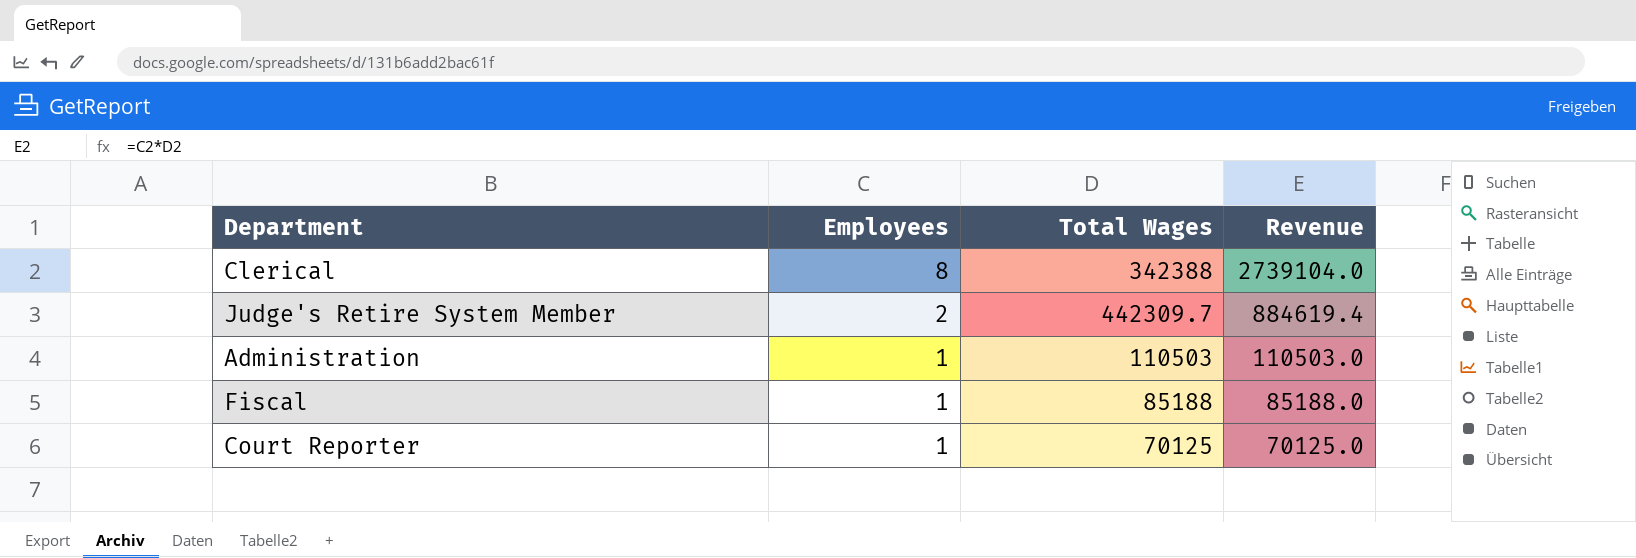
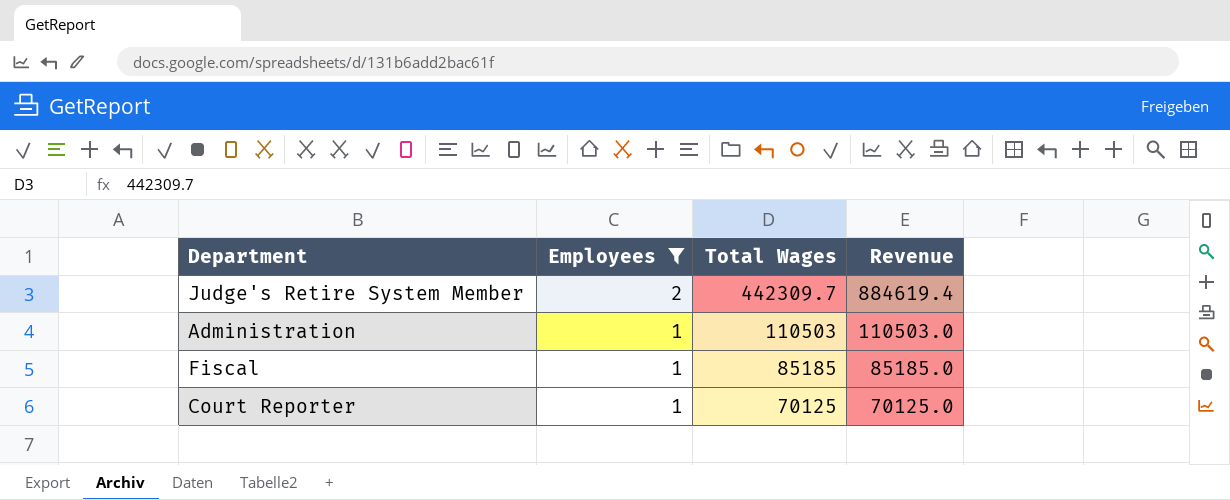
filter: none -> Employees != 8
Fiscal | Total Wages: 85188 -> 85185
Fiscal | Revenue: 85188.0 -> 85185.0

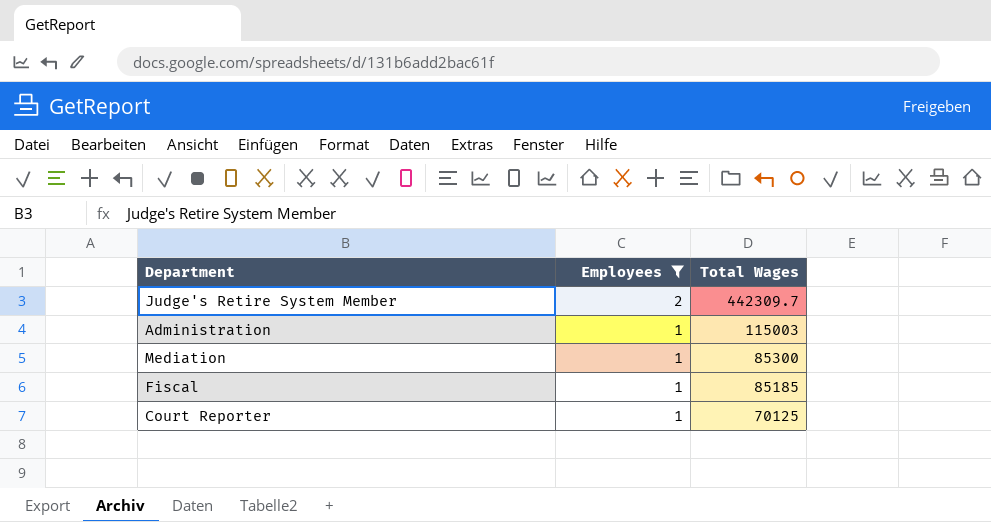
column Revenue | formula: [Employees] * [Total Wages] -> none
Administration | Total Wages: 110503 -> 115003
row Mediation: none -> 1 | 85300

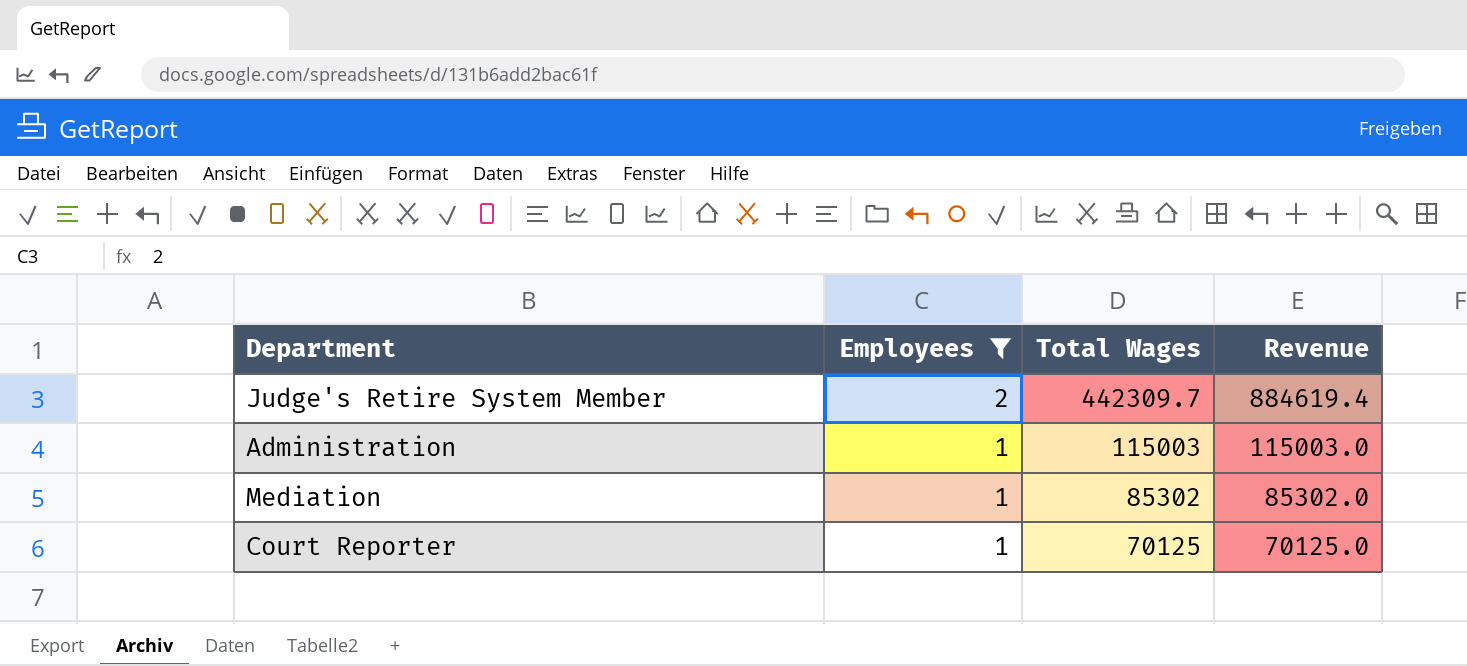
column Revenue | formula: none -> [Employees] * [Total Wages]
row Fiscal: 1 | 85185 -> none
Mediation | Total Wages: 85300 -> 85302

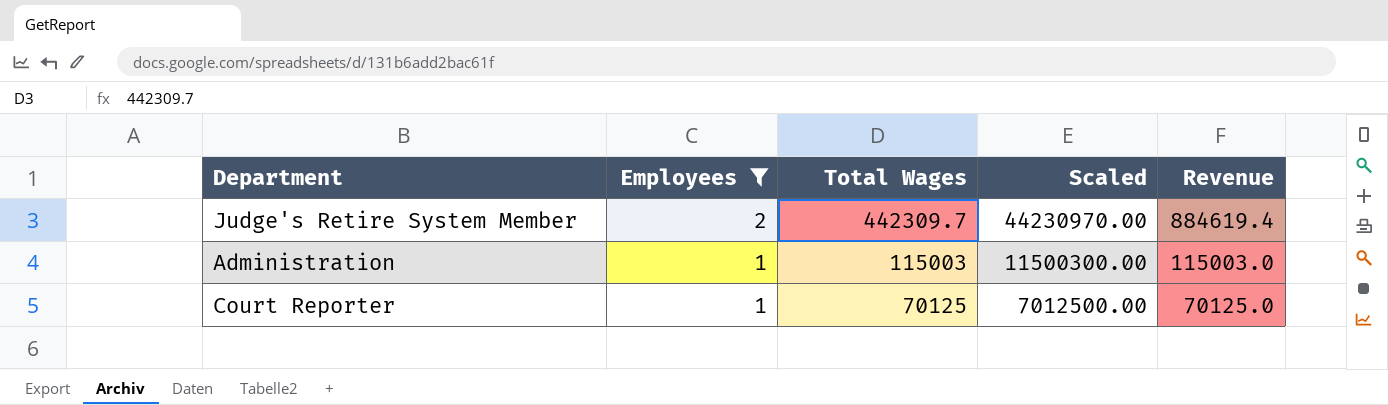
column Scaled | formula: none -> [Total Wages] * 100
row Mediation: 1 | 85302 | 85302.0 -> none

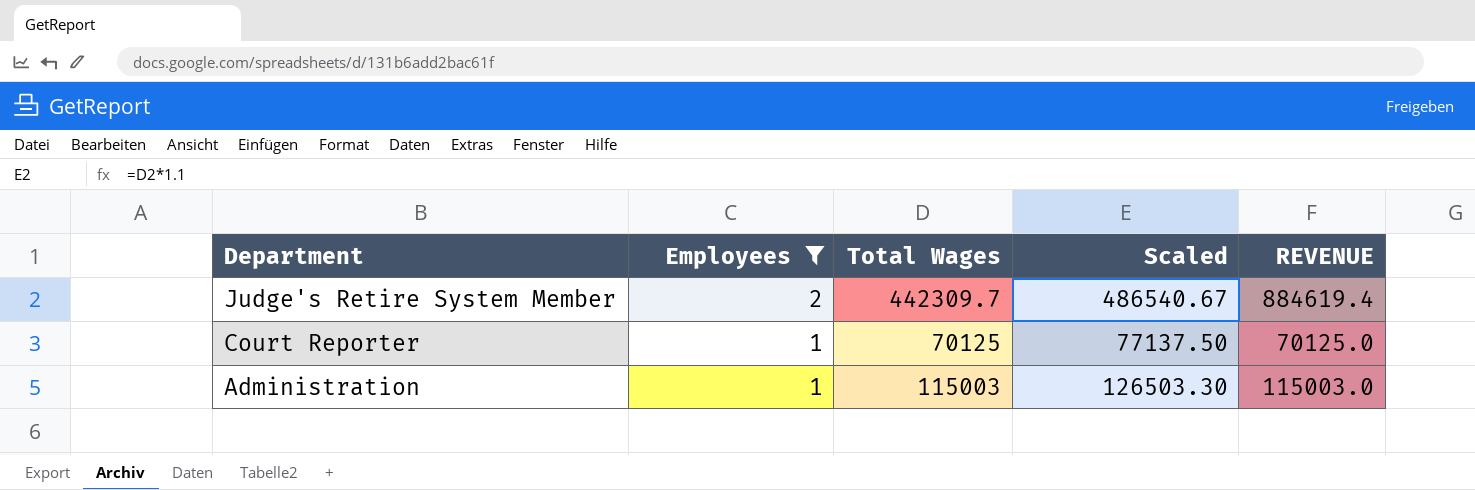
row order: Employees descending -> Department descending
column Scaled | formula: [Total Wages] * 100 -> [Total Wages] * 1.1
column name: Revenue -> REVENUE

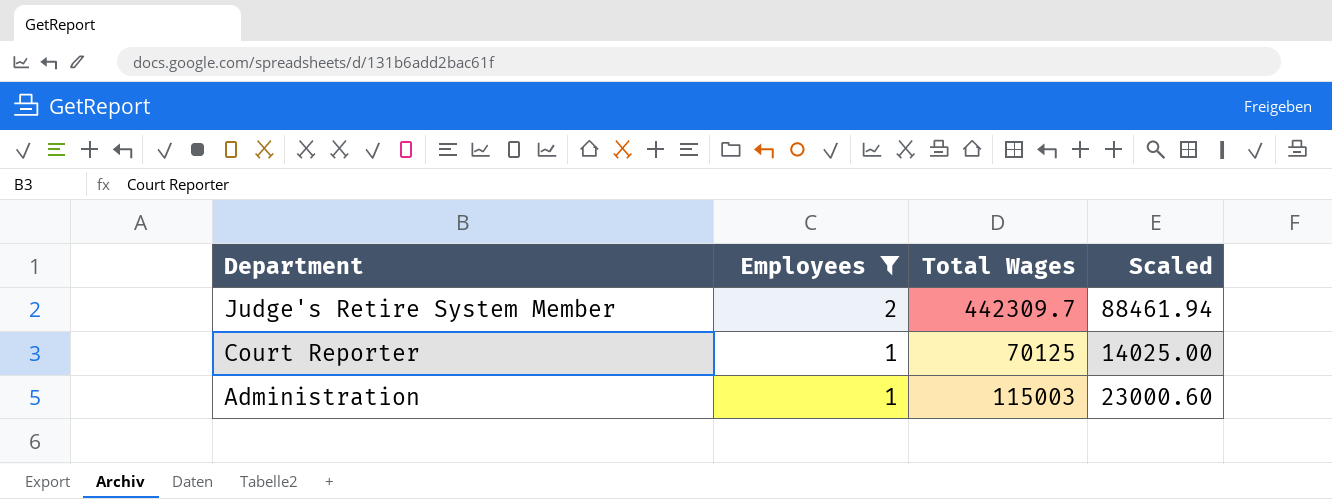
column REVENUE | formula: [Employees] * [Total Wages] -> none
column Scaled | formula: [Total Wages] * 1.1 -> [Total Wages] * 0.2

